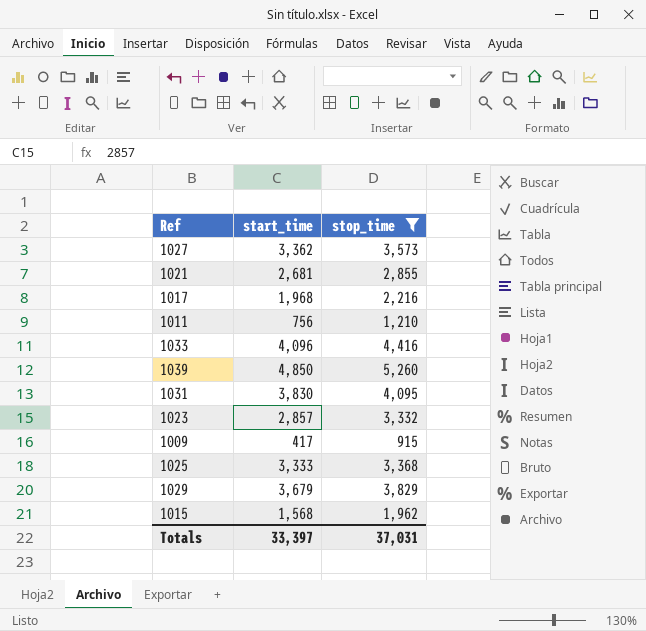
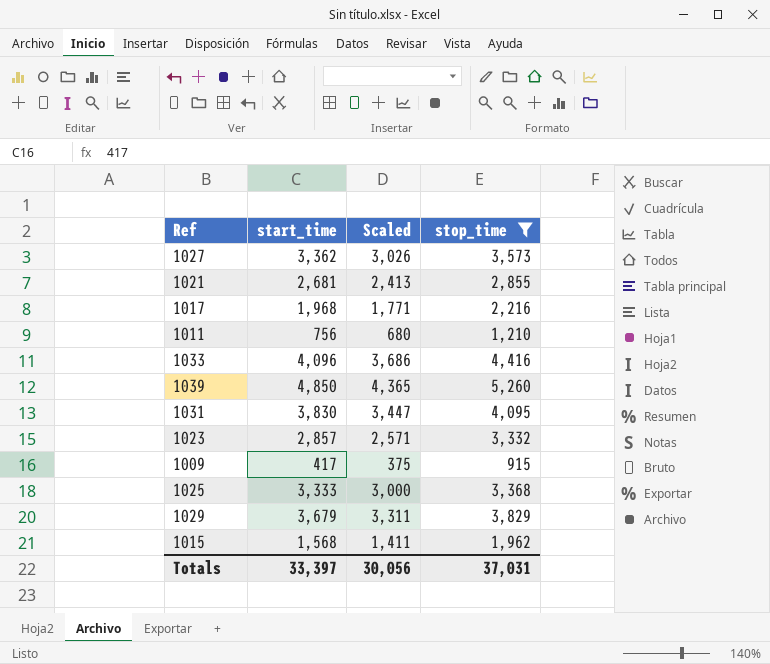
column Scaled | formula: none -> [start_time] * 0.9

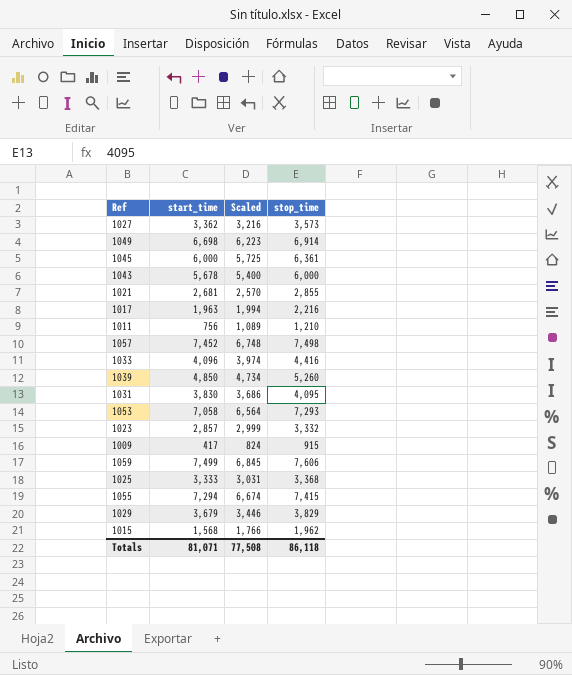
filter: stop_time <= 5,260 -> none
column Scaled | formula: [start_time] * 0.9 -> [stop_time] * 0.9
1017 | start_time: 1,968 -> 1,963
Totals | start_time: 33,397 -> 81,071
Totals | Scaled: 30,056 -> 77,508
Totals | stop_time: 37,031 -> 86,118

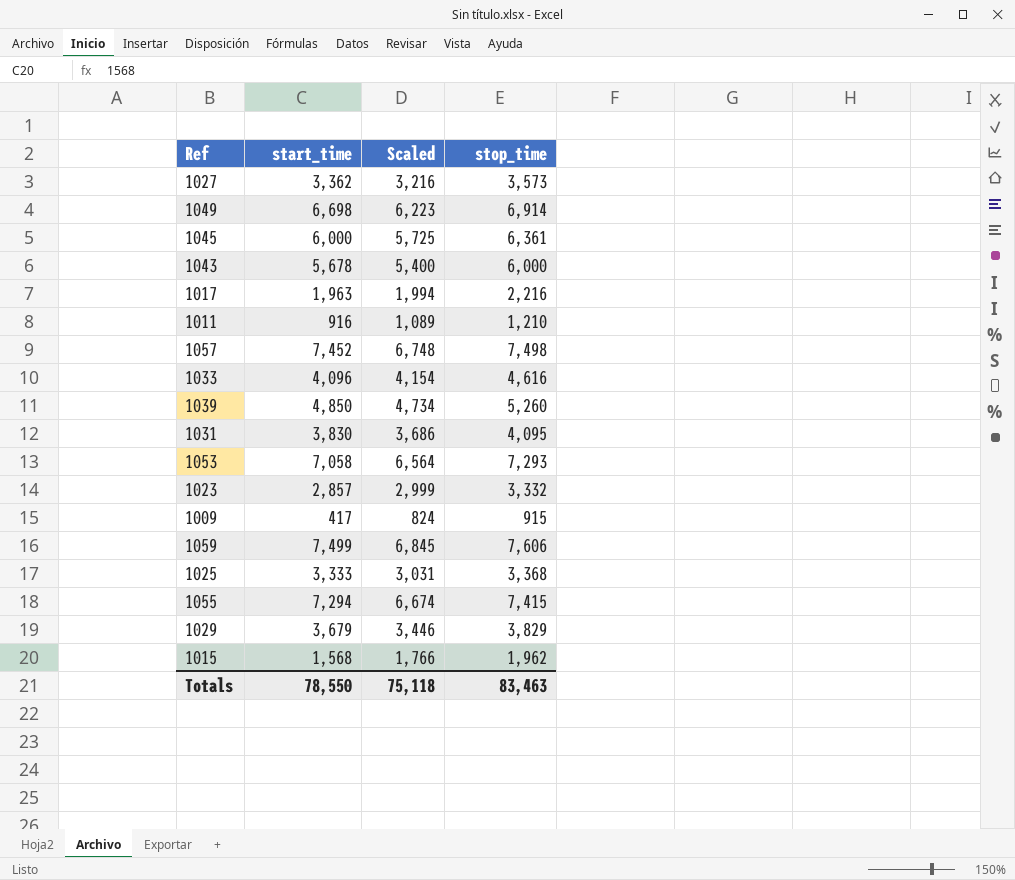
row 1021: 2,681 | 2,570 | 2,855 -> none
1011 | start_time: 756 -> 916
1033 | Scaled: 3,974 -> 4,154
1033 | stop_time: 4,416 -> 4,616
Totals | start_time: 81,071 -> 78,550
Totals | Scaled: 77,508 -> 75,118
Totals | stop_time: 86,118 -> 83,463

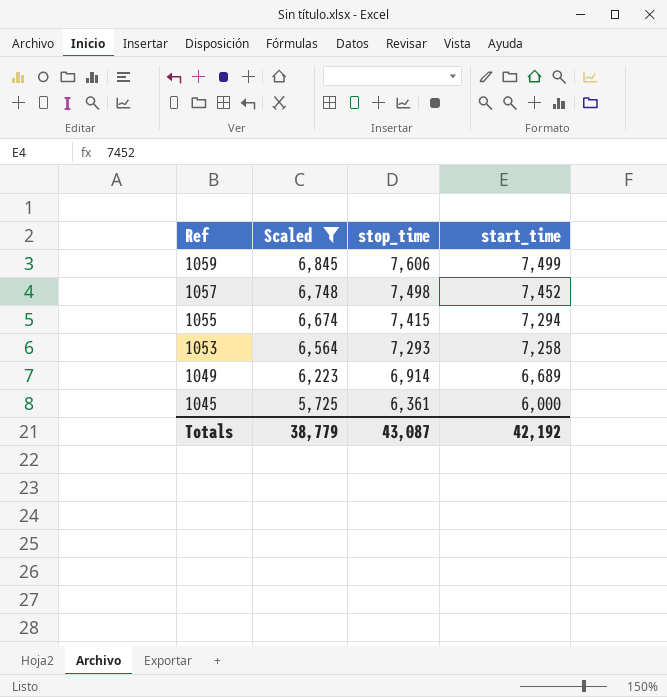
filter: none -> Scaled >= 5,725
row order: none -> Ref descending
column start_time | position: 2 -> 4
1053 | start_time: 7,058 -> 7,258
1049 | start_time: 6,698 -> 6,689
Totals | Scaled: 75,118 -> 38,779
Totals | stop_time: 83,463 -> 43,087
Totals | start_time: 78,550 -> 42,192

